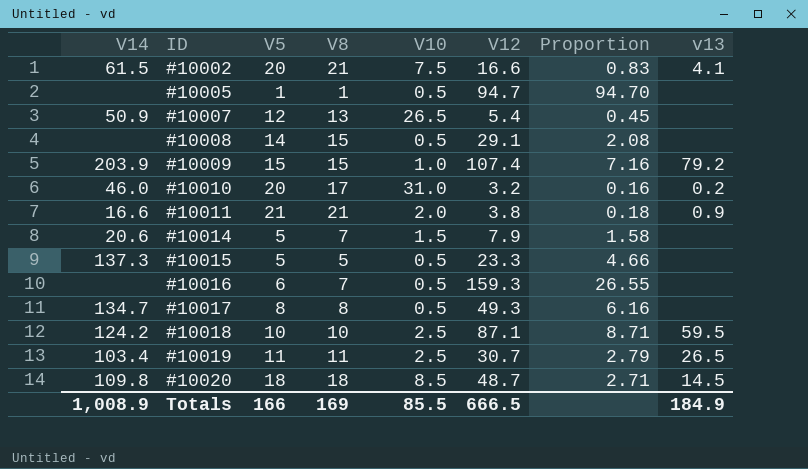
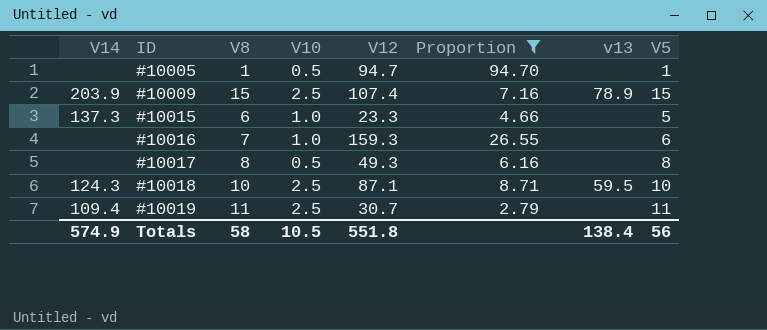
filter: none -> Proportion >= 2.79
column V5 | position: 3 -> 8
#10009 | V10: 1.0 -> 2.5
#10009 | v13: 79.2 -> 78.9
#10015 | V8: 5 -> 6
#10015 | V10: 0.5 -> 1.0
#10016 | V10: 0.5 -> 1.0
#10017 | V14: 134.7 -> none
#10018 | V14: 124.2 -> 124.3
#10019 | V14: 103.4 -> 109.4
#10019 | v13: 26.5 -> none
Totals | V14: 1,008.9 -> 574.9
Totals | V8: 169 -> 58
Totals | V10: 85.5 -> 10.5
Totals | V12: 666.5 -> 551.8
Totals | v13: 184.9 -> 138.4
Totals | V5: 166 -> 56

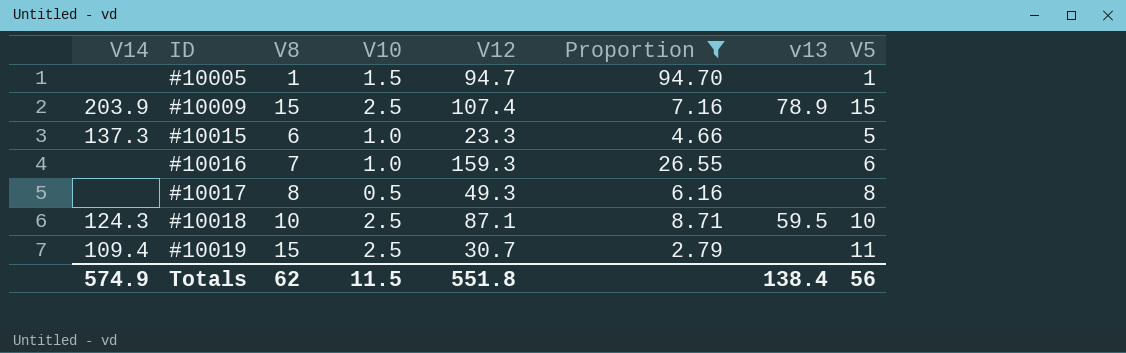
#10005 | V10: 0.5 -> 1.5
#10019 | V8: 11 -> 15
Totals | V8: 58 -> 62
Totals | V10: 10.5 -> 11.5

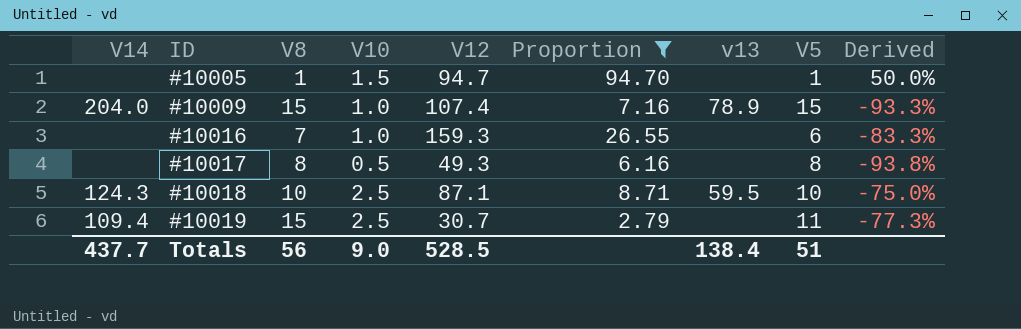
column Derived | formula: none -> ([V10] - [V5]) / [V5]
row #10015: 137.3 | 6 | 1.0 | 23.3 | 4.66 | none | 5 -> none
#10009 | V14: 203.9 -> 204.0
#10009 | V10: 2.5 -> 1.0
Totals | V14: 574.9 -> 437.7
Totals | V8: 62 -> 56
Totals | V10: 11.5 -> 9.0
Totals | V12: 551.8 -> 528.5
Totals | V5: 56 -> 51

